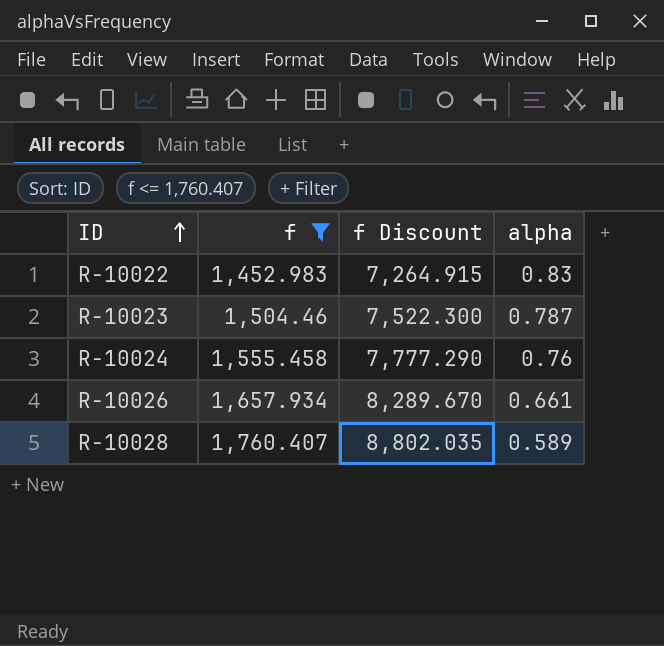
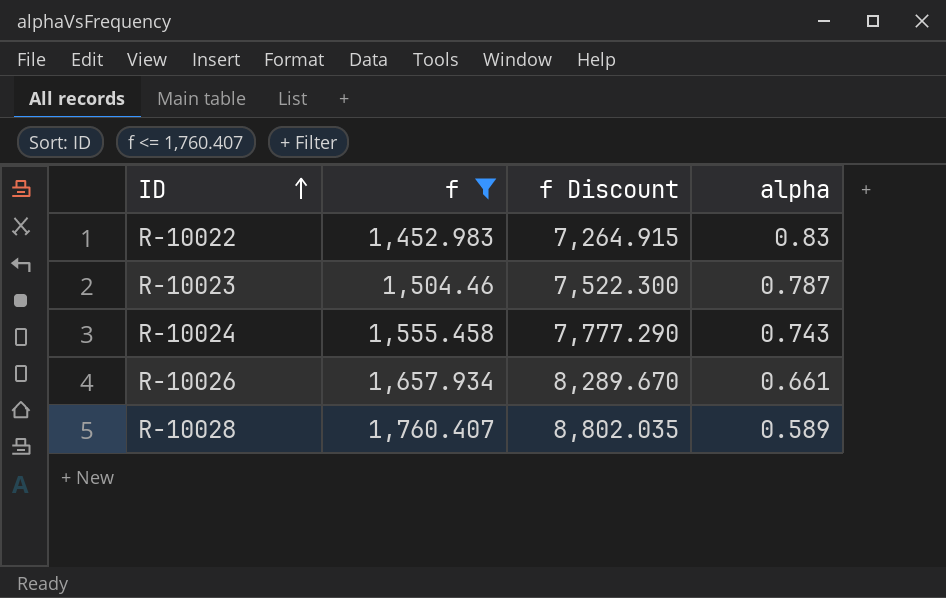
R-10024 | alpha: 0.76 -> 0.743

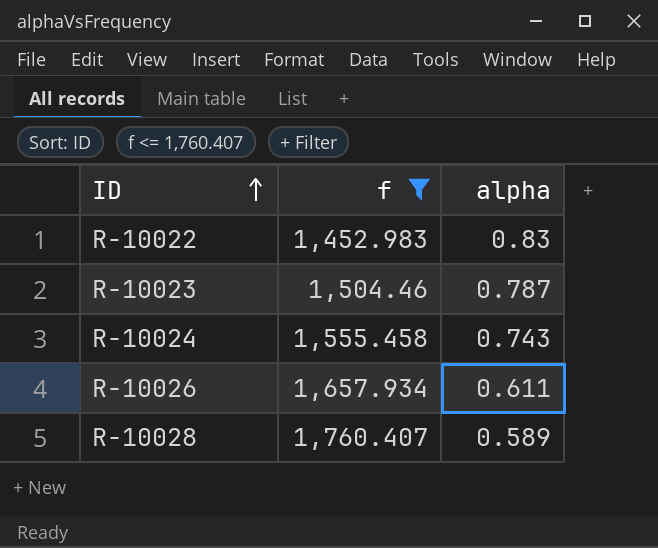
column f Discount | formula: [f] * 5 -> none
R-10026 | alpha: 0.661 -> 0.611

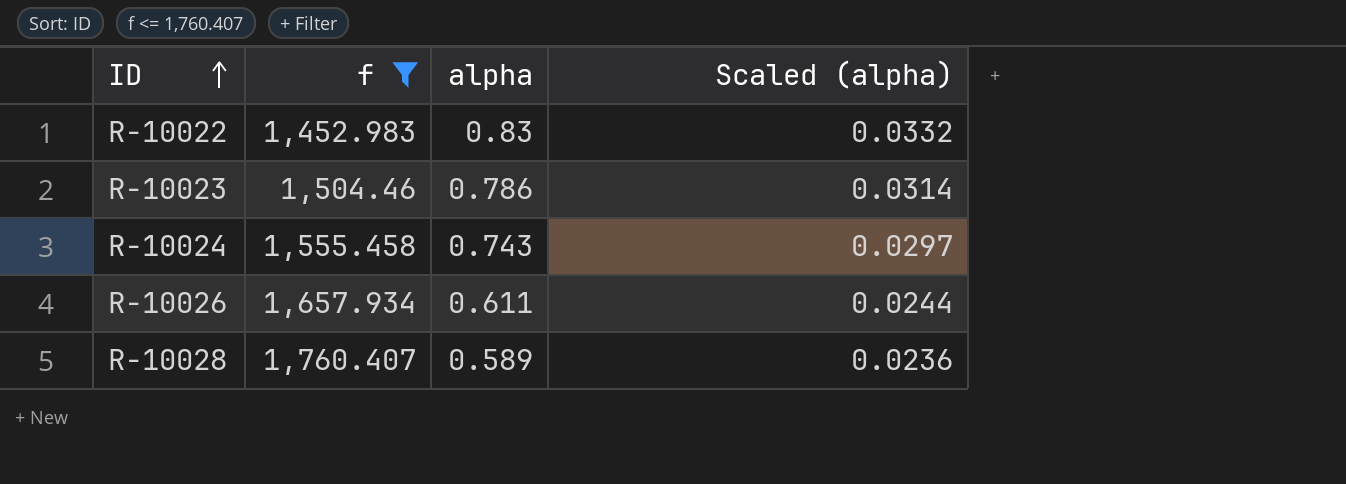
column Scaled (alpha) | formula: none -> [alpha] * 0.04
R-10023 | alpha: 0.787 -> 0.786

